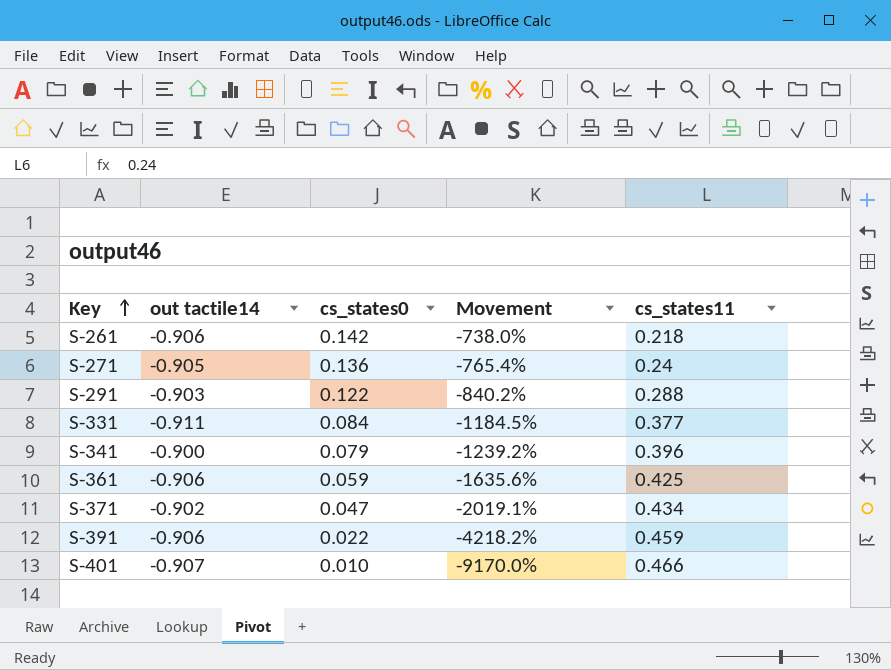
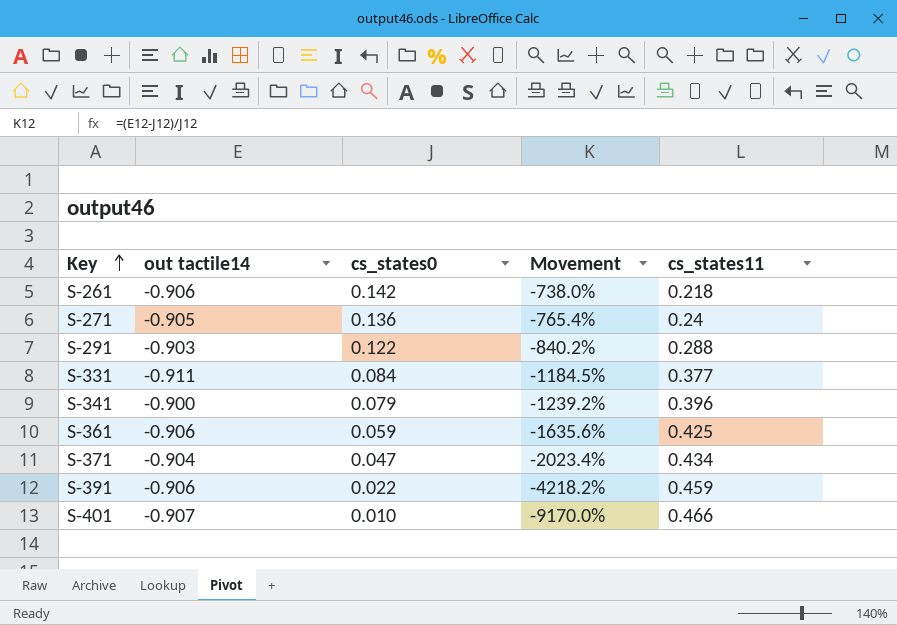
S-371 | out tactile14: -0.902 -> -0.904
S-371 | Movement: -2019.1% -> -2023.4%

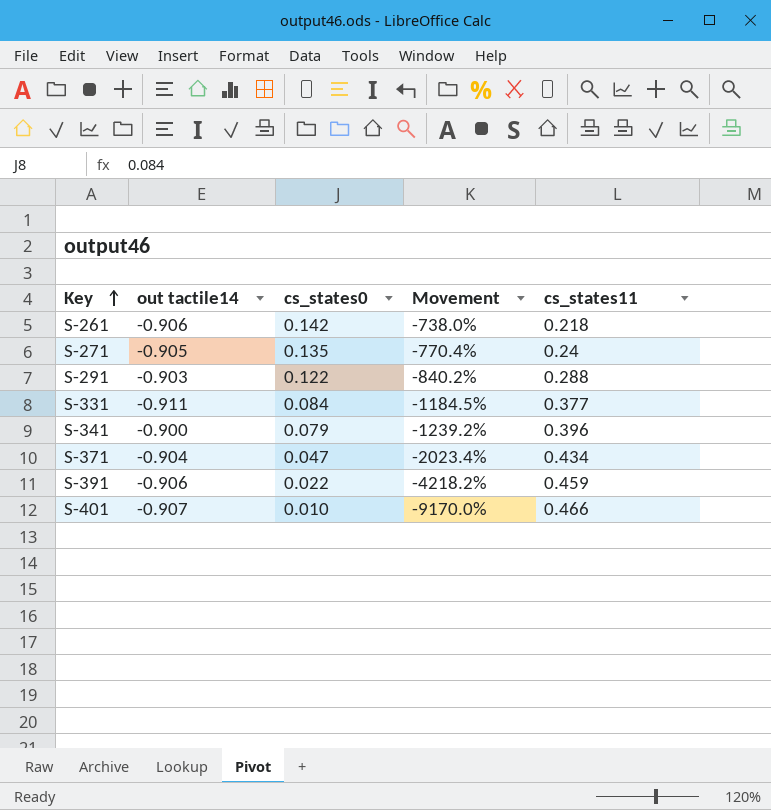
row S-361: -0.906 | 0.059 | -1635.6% | 0.425 -> none
S-271 | cs_states0: 0.136 -> 0.135
S-271 | Movement: -765.4% -> -770.4%

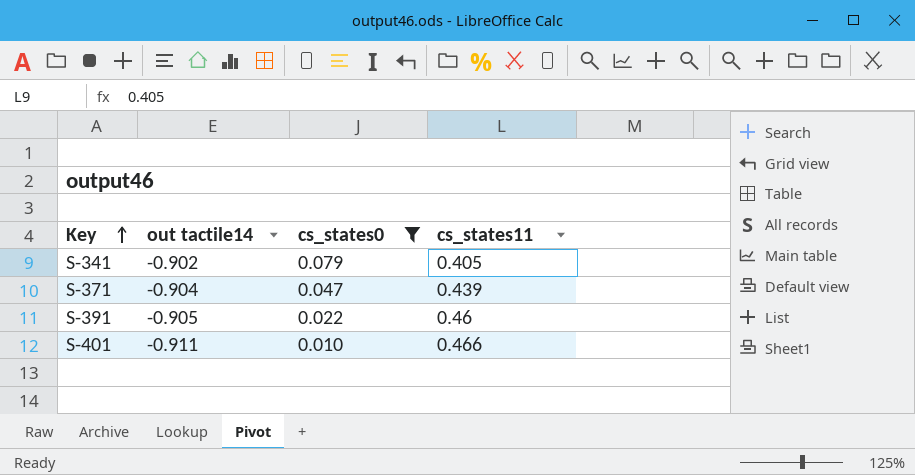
filter: none -> cs_states0 <= 0.079
column Movement | formula: ([out tactile14] - [cs_states0]) / [cs_states0] -> none
S-341 | out tactile14: -0.900 -> -0.902
S-341 | cs_states11: 0.396 -> 0.405
S-371 | cs_states11: 0.434 -> 0.439
S-391 | out tactile14: -0.906 -> -0.905
S-391 | cs_states11: 0.459 -> 0.46
S-401 | out tactile14: -0.907 -> -0.911

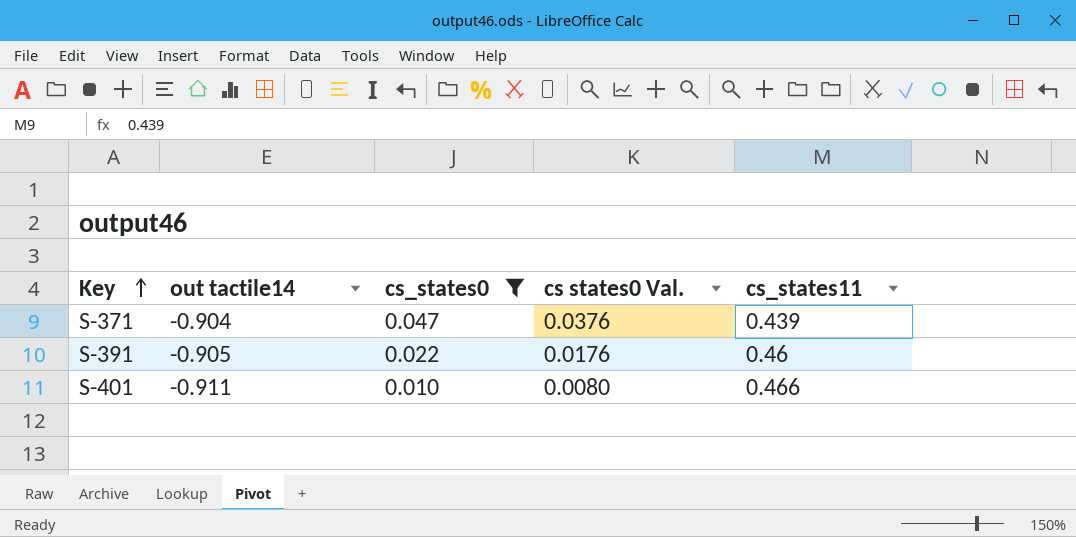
column cs states0 Val. | formula: none -> [cs_states0] * 0.8
row S-341: -0.902 | 0.079 | 0.405 -> none

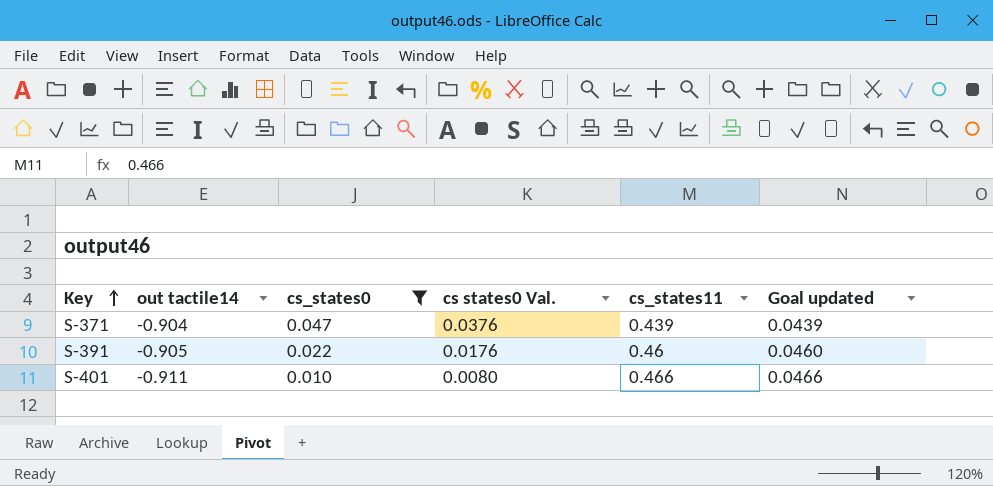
column Goal updated | formula: none -> [cs_states11] * 0.1

